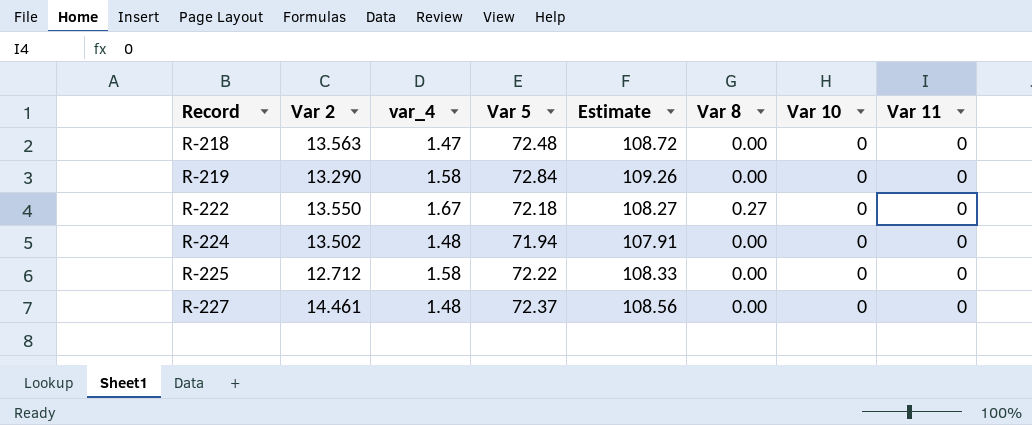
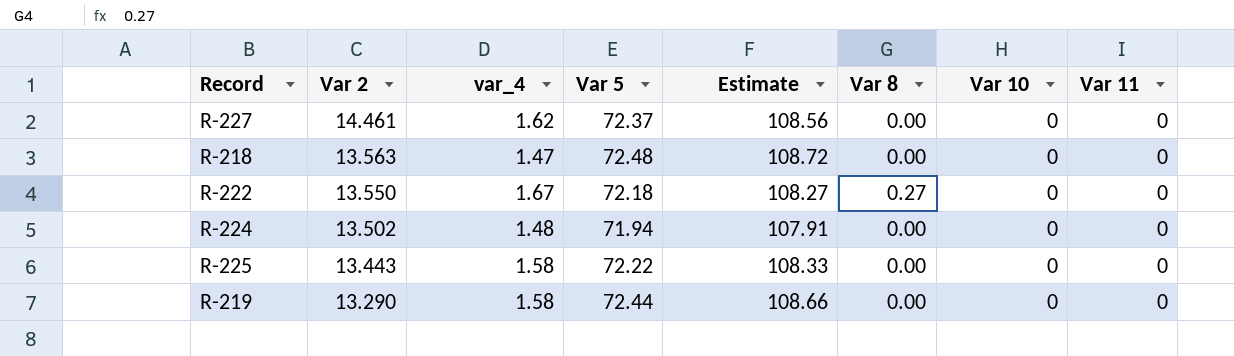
row order: Record ascending -> Var 2 descending
R-227 | var_4: 1.48 -> 1.62
R-225 | Var 2: 12.712 -> 13.443
R-219 | Var 5: 72.84 -> 72.44
R-219 | Estimate: 109.26 -> 108.66

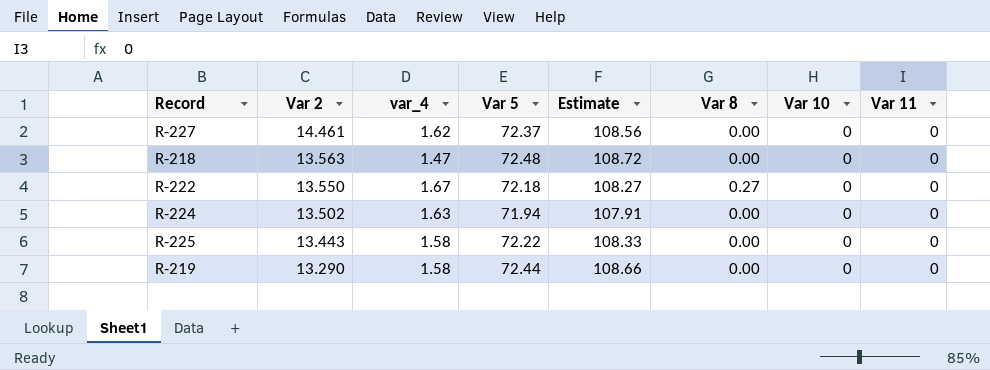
R-224 | var_4: 1.48 -> 1.63

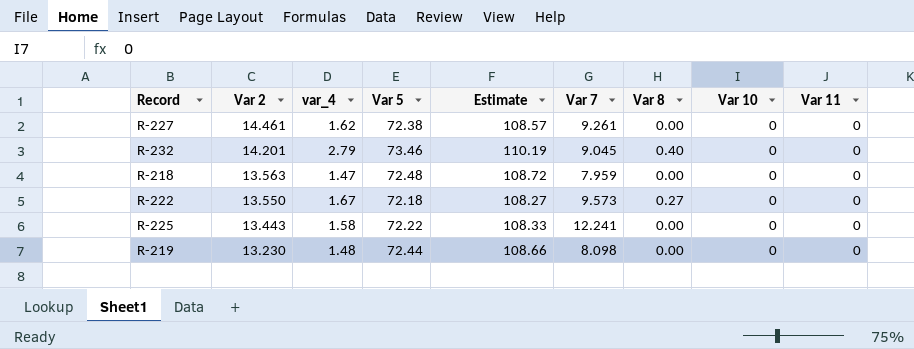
column Var 7 | position: none -> 6
row R-224: 13.502 | 1.63 | 71.94 | 107.91 | 0.00 | 0 | 0 -> none
R-227 | Var 5: 72.37 -> 72.38
R-227 | Estimate: 108.56 -> 108.57
row R-232: none -> 14.201 | 2.79 | 73.46 | 110.19 | 9.045 | 0.40 | 0 | 0
R-219 | Var 2: 13.290 -> 13.230
R-219 | var_4: 1.58 -> 1.48

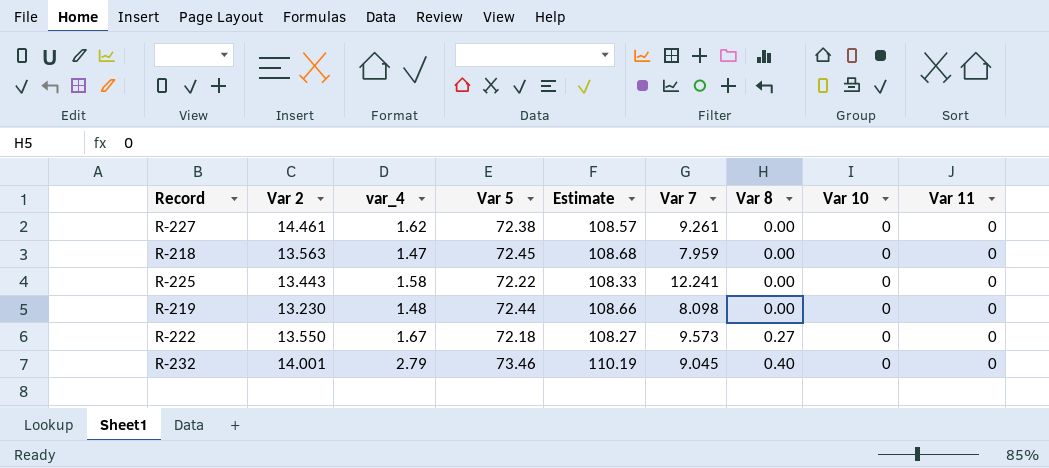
row order: Var 2 descending -> Var 8 ascending
R-218 | Var 5: 72.48 -> 72.45
R-218 | Estimate: 108.72 -> 108.68
R-232 | Var 2: 14.201 -> 14.001

